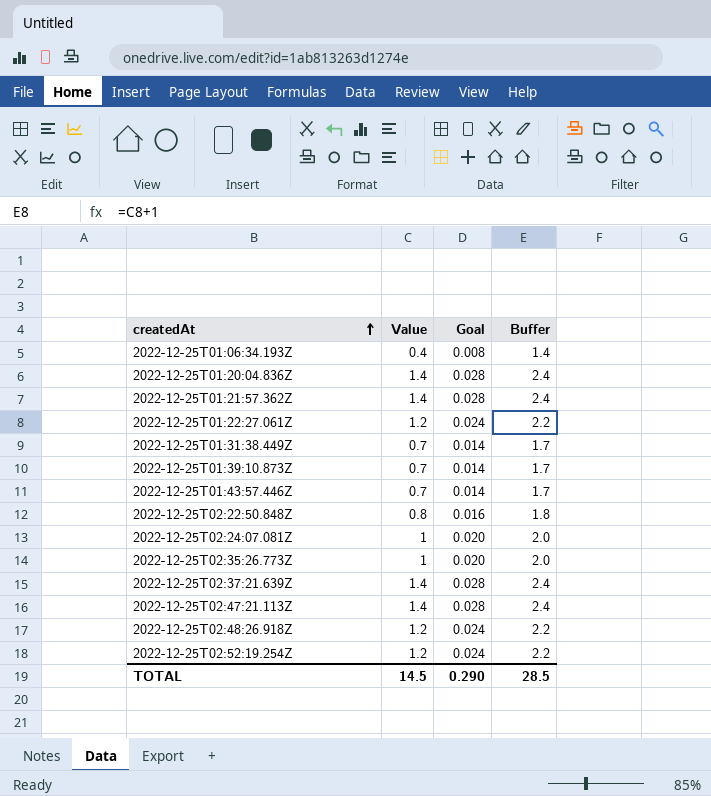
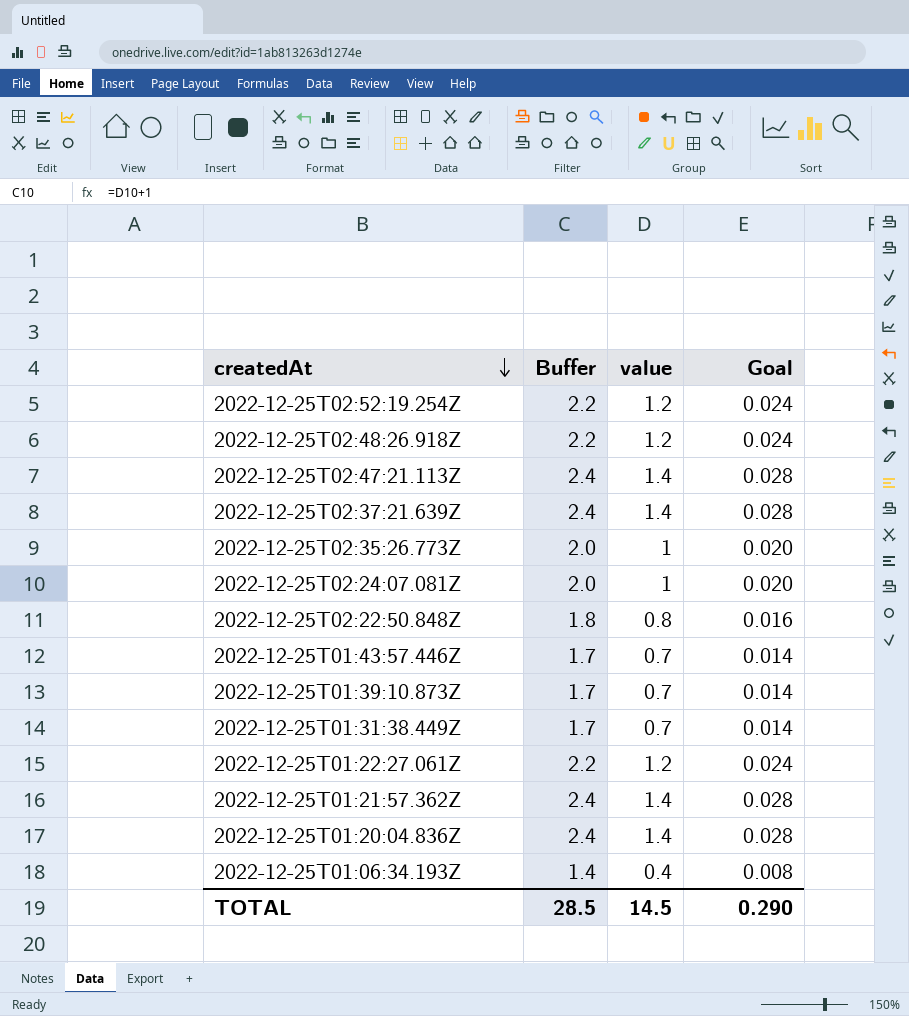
row order: createdAt ascending -> createdAt descending
column Buffer | position: 4 -> 2
column name: Value -> value

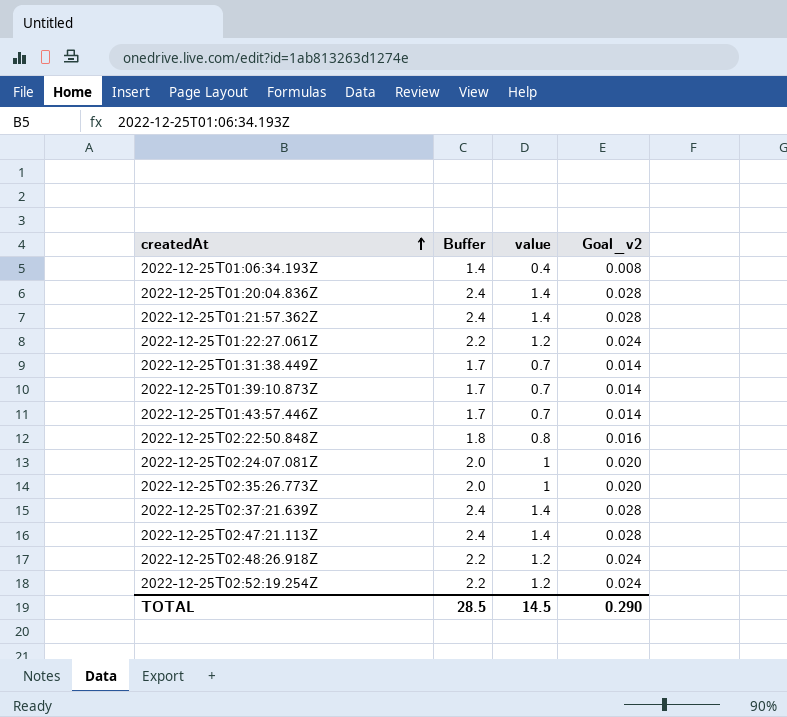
row order: createdAt descending -> createdAt ascending
column name: Goal -> Goal_v2

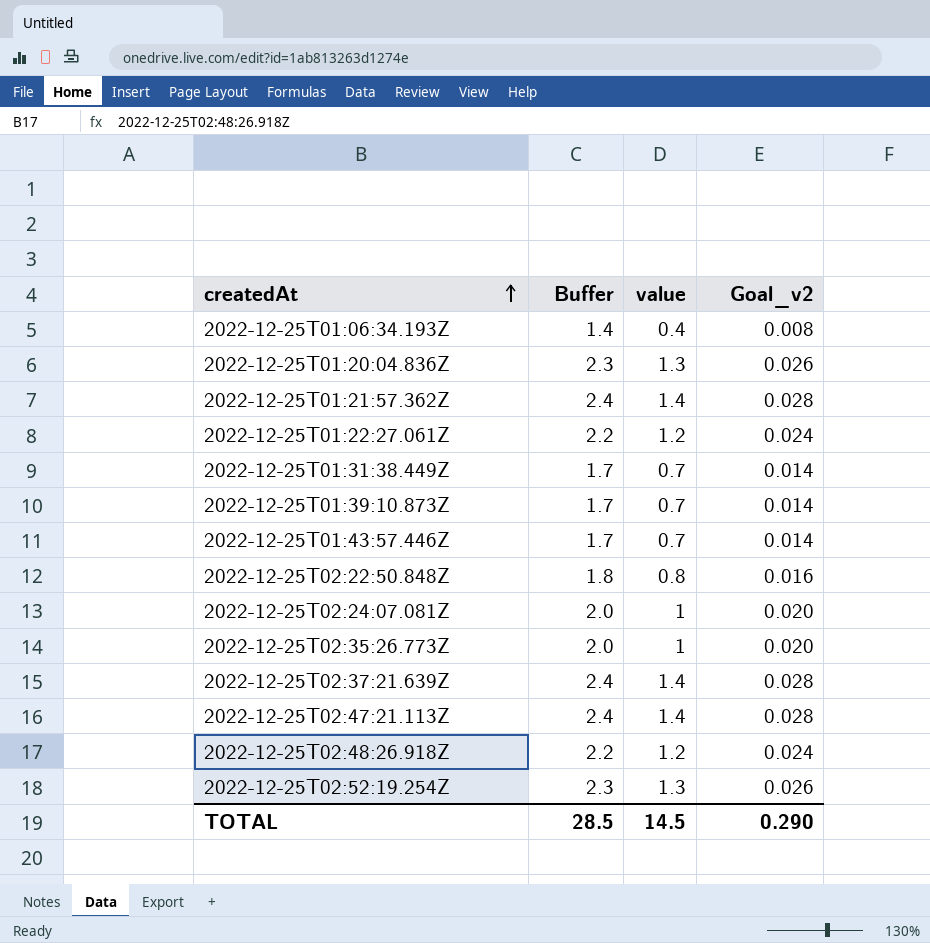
2022-12-25T01:20:04.836Z | Buffer: 2.4 -> 2.3
2022-12-25T01:20:04.836Z | value: 1.4 -> 1.3
2022-12-25T01:20:04.836Z | Goal_v2: 0.028 -> 0.026
2022-12-25T02:52:19.254Z | Buffer: 2.2 -> 2.3
2022-12-25T02:52:19.254Z | value: 1.2 -> 1.3
2022-12-25T02:52:19.254Z | Goal_v2: 0.024 -> 0.026

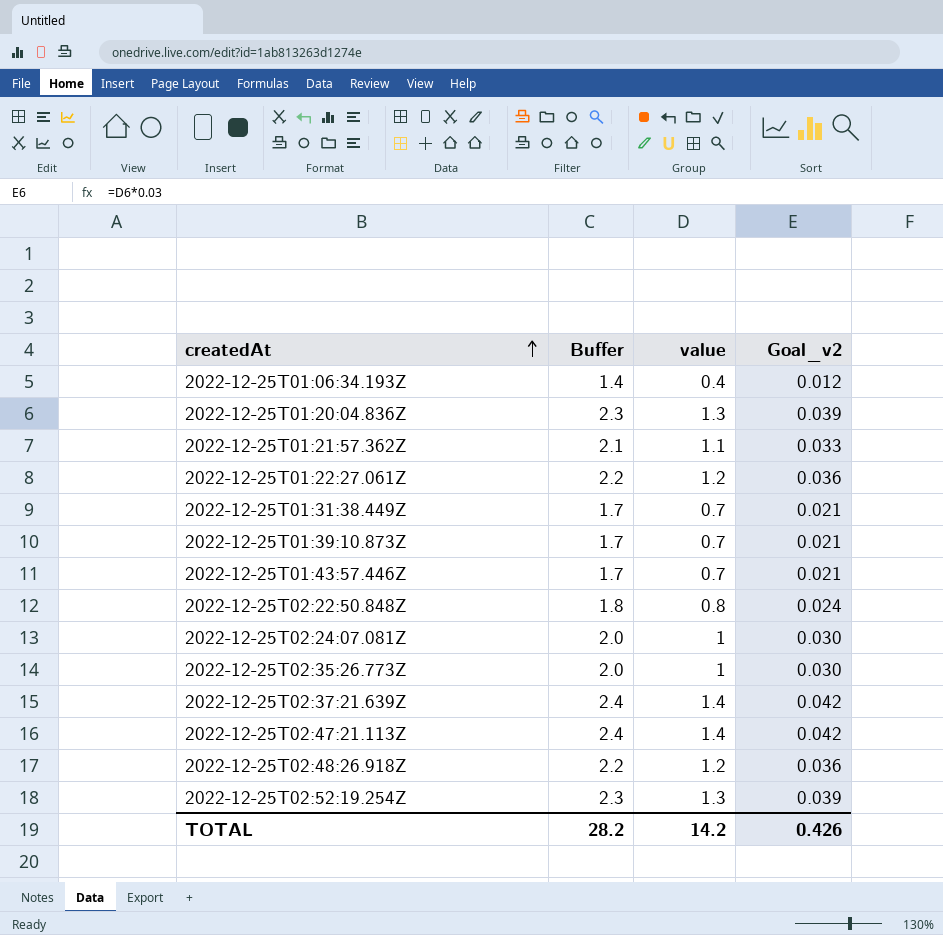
column Goal_v2 | formula: [value] * 0.02 -> [value] * 0.03
2022-12-25T01:21:57.362Z | Buffer: 2.4 -> 2.1
2022-12-25T01:21:57.362Z | value: 1.4 -> 1.1
TOTAL | Buffer: 28.5 -> 28.2
TOTAL | value: 14.5 -> 14.2
TOTAL | Goal_v2: 0.290 -> 0.426

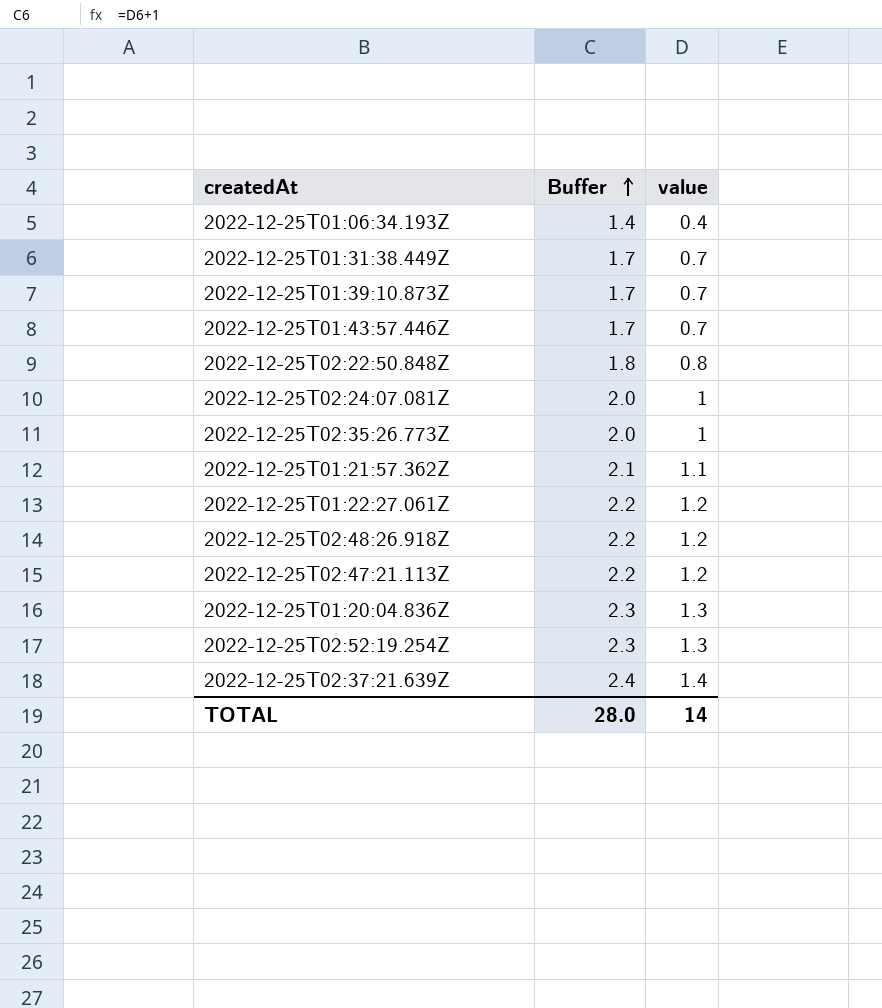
row order: createdAt ascending -> Buffer ascending
column Goal_v2 | formula: [value] * 0.03 -> none
2022-12-25T02:47:21.113Z | Buffer: 2.4 -> 2.2
2022-12-25T02:47:21.113Z | value: 1.4 -> 1.2
TOTAL | Buffer: 28.2 -> 28.0
TOTAL | value: 14.2 -> 14

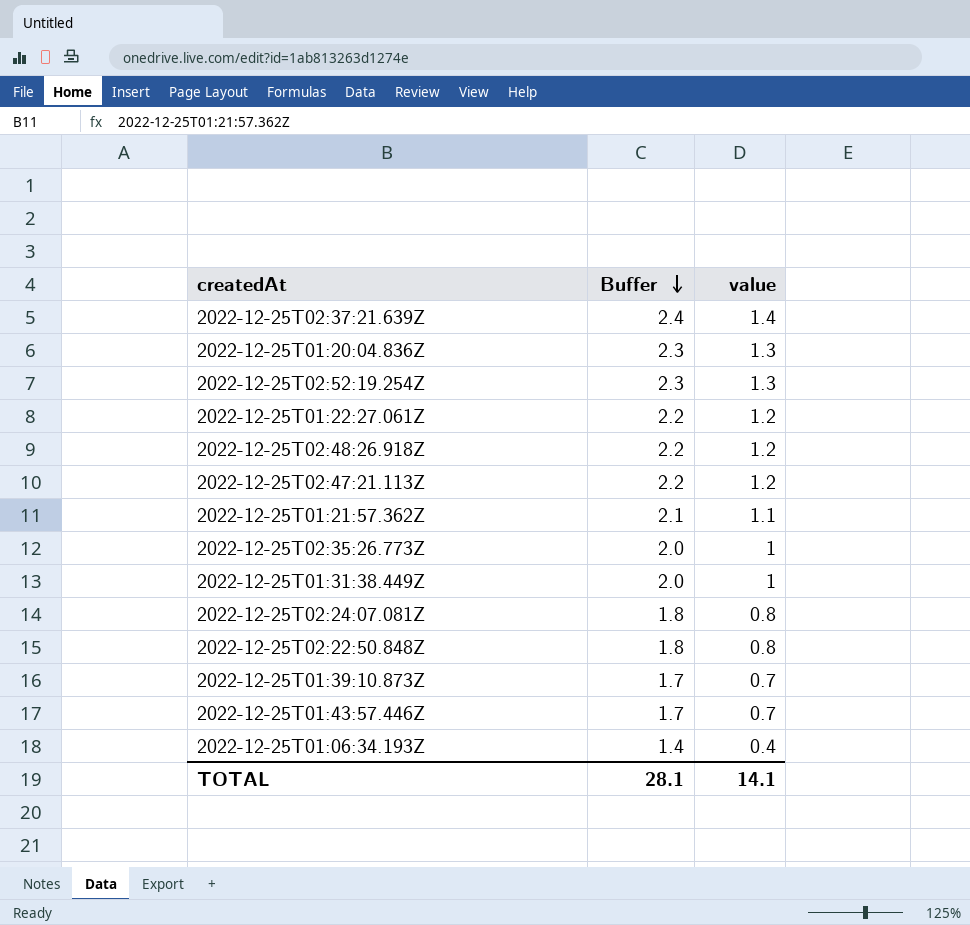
row order: Buffer ascending -> Buffer descending
2022-12-25T01:31:38.449Z | Buffer: 1.7 -> 2.0
2022-12-25T01:31:38.449Z | value: 0.7 -> 1
2022-12-25T02:24:07.081Z | Buffer: 2.0 -> 1.8
2022-12-25T02:24:07.081Z | value: 1 -> 0.8
TOTAL | Buffer: 28.0 -> 28.1
TOTAL | value: 14 -> 14.1

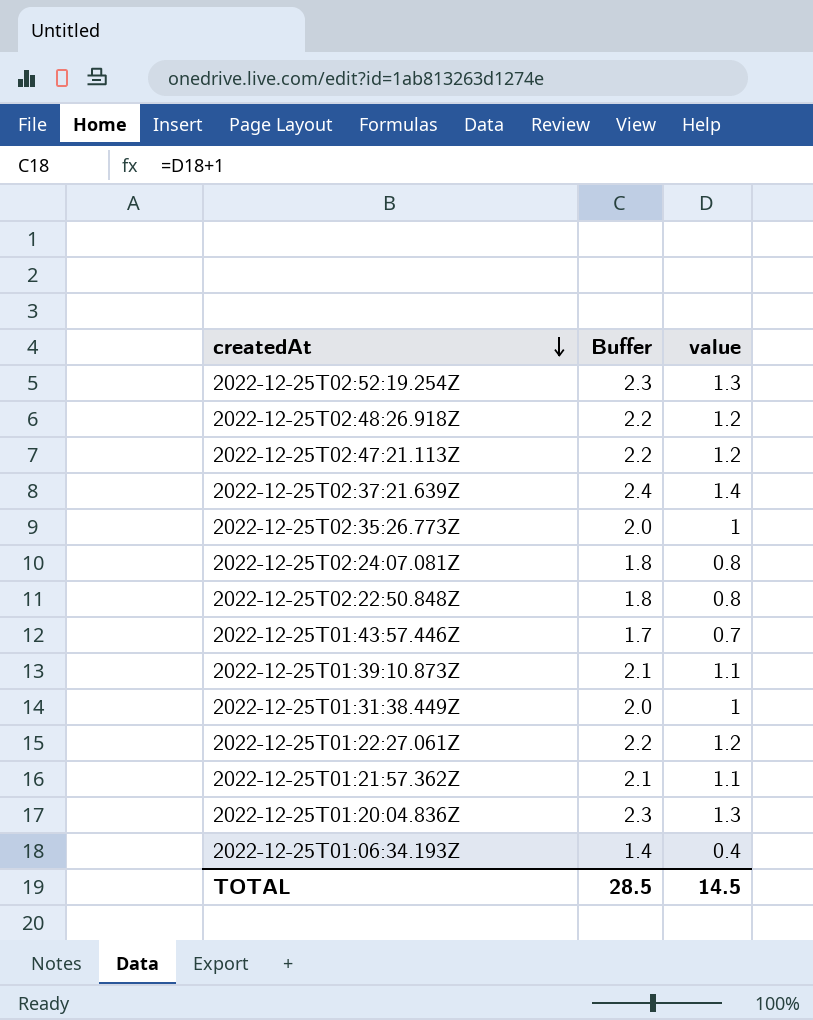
row order: Buffer descending -> createdAt descending
2022-12-25T01:39:10.873Z | Buffer: 1.7 -> 2.1
2022-12-25T01:39:10.873Z | value: 0.7 -> 1.1
TOTAL | Buffer: 28.1 -> 28.5
TOTAL | value: 14.1 -> 14.5

